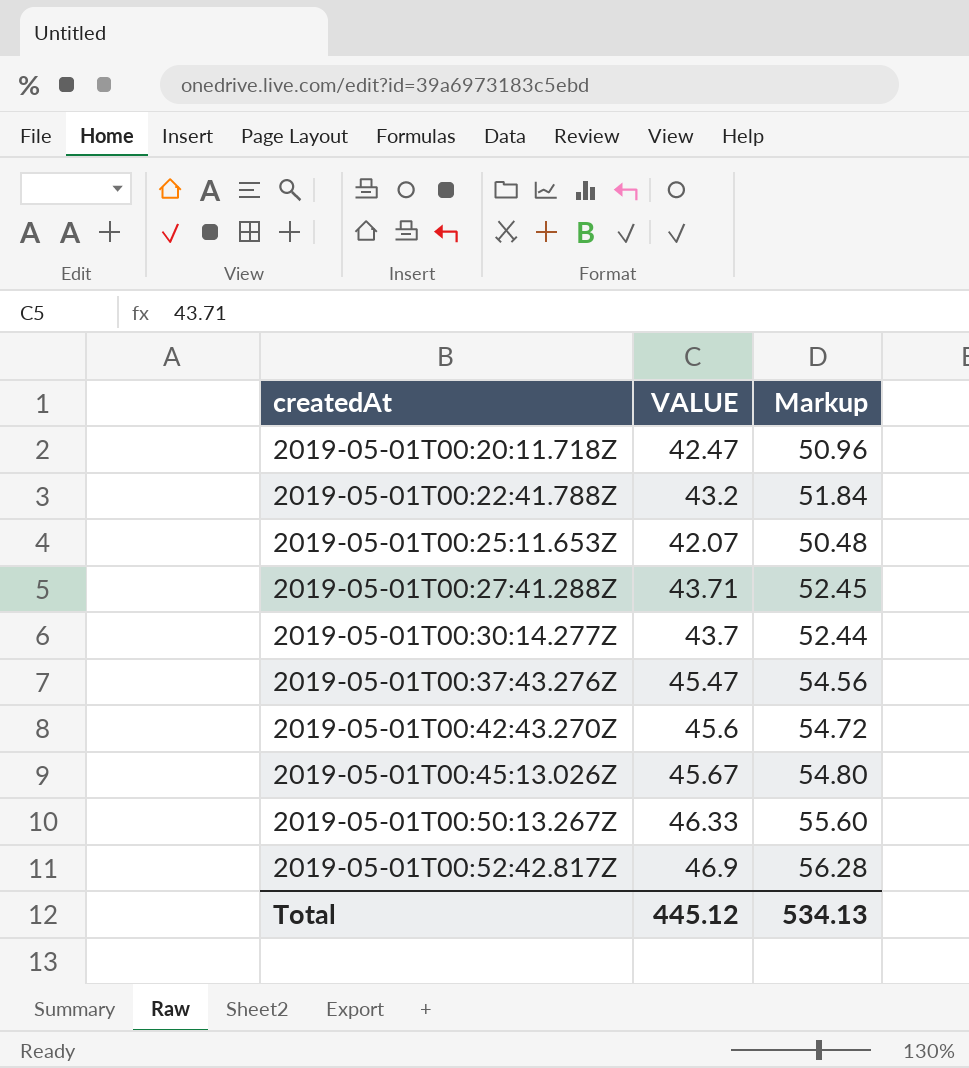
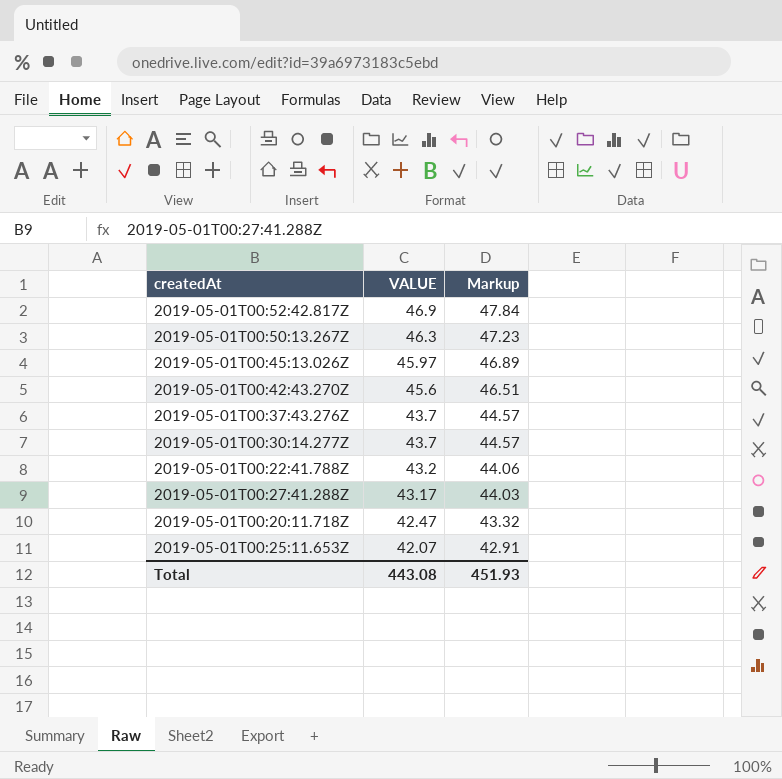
row order: createdAt ascending -> VALUE descending
column Markup | formula: [VALUE] * 1.2 -> [VALUE] * 1.02
2019-05-01T00:50:13.267Z | VALUE: 46.33 -> 46.3
2019-05-01T00:45:13.026Z | VALUE: 45.67 -> 45.97
2019-05-01T00:37:43.276Z | VALUE: 45.47 -> 43.7
2019-05-01T00:27:41.288Z | VALUE: 43.71 -> 43.17
Total | VALUE: 445.12 -> 443.08
Total | Markup: 534.13 -> 451.93

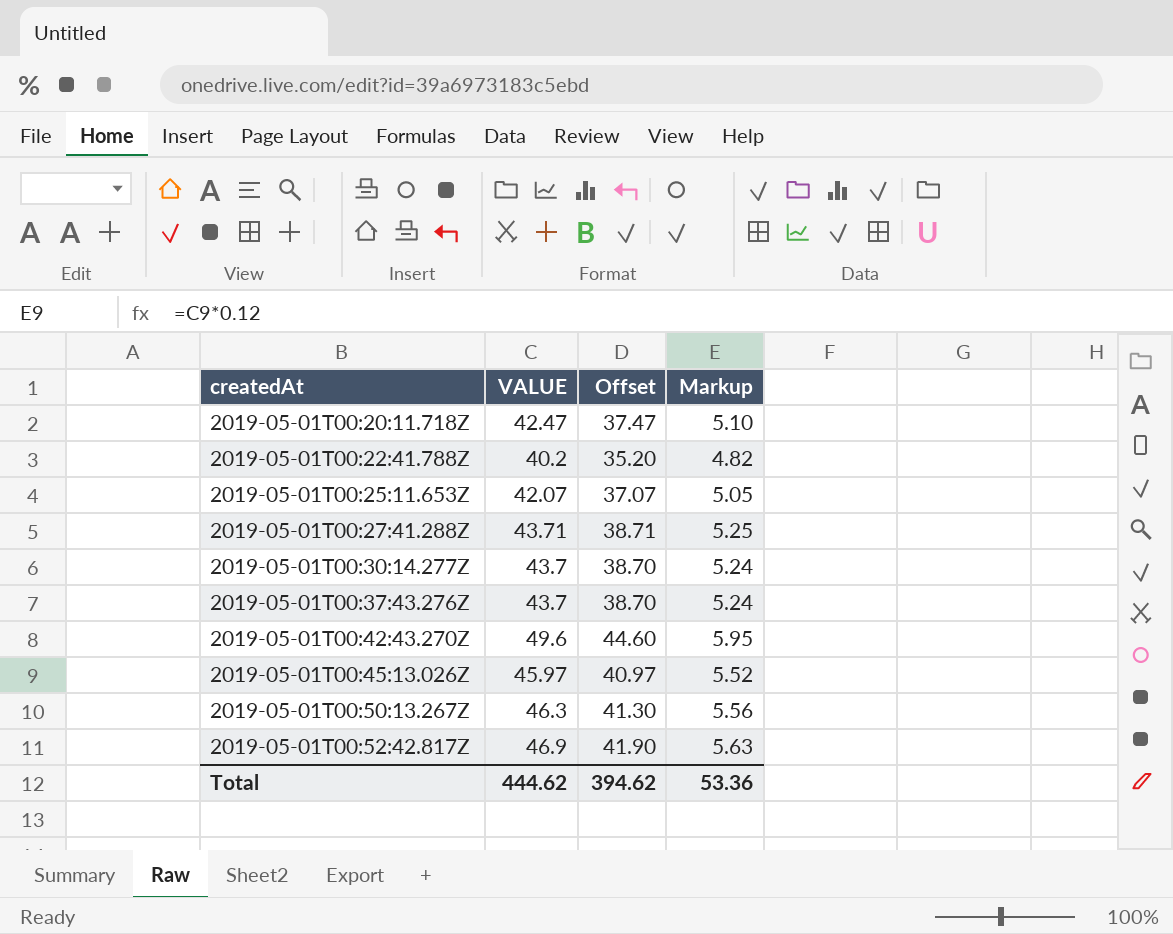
row order: VALUE descending -> createdAt ascending
column Offset | formula: none -> [VALUE] - 5
column Markup | formula: [VALUE] * 1.02 -> [VALUE] * 0.12
2019-05-01T00:22:41.788Z | VALUE: 43.2 -> 40.2
2019-05-01T00:27:41.288Z | VALUE: 43.17 -> 43.71
2019-05-01T00:42:43.270Z | VALUE: 45.6 -> 49.6
Total | VALUE: 443.08 -> 444.62
Total | Markup: 451.93 -> 53.36

